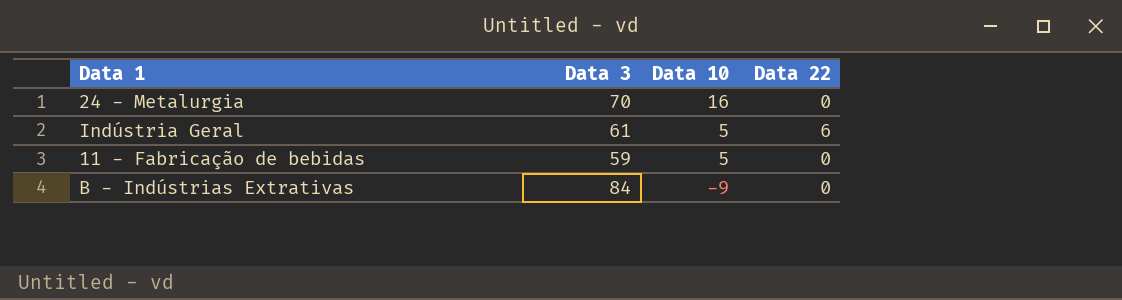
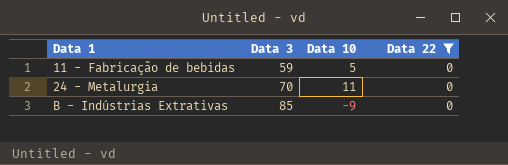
filter: none -> Data 22 = 0
row order: Data 10 descending -> Data 1 ascending
24 - Metalurgia | Data 10: 16 -> 11
B - Indústrias Extrativas | Data 3: 84 -> 85

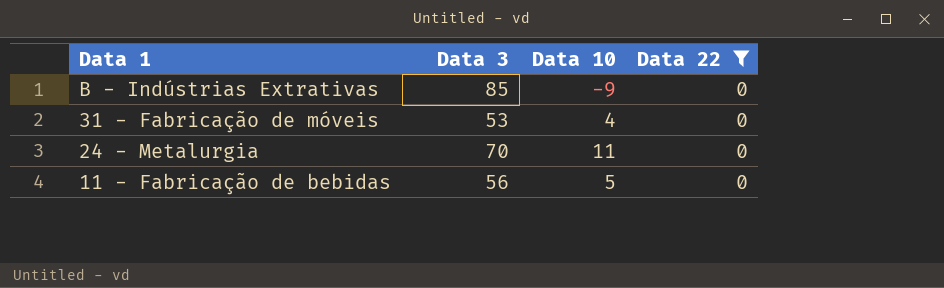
row order: Data 1 ascending -> Data 1 descending
row 31 - Fabricação de móveis: none -> 53 | 4 | 0
11 - Fabricação de bebidas | Data 3: 59 -> 56

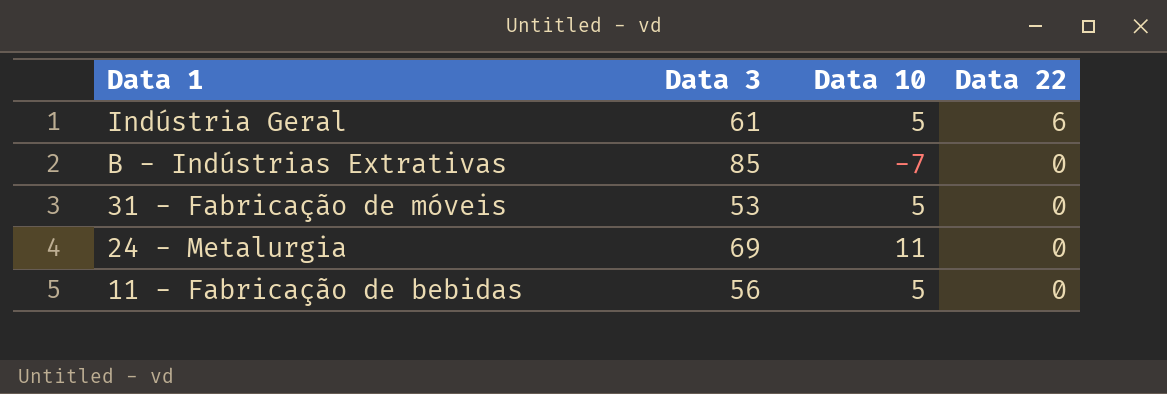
filter: Data 22 = 0 -> none
B - Indústrias Extrativas | Data 10: -9 -> -7
31 - Fabricação de móveis | Data 10: 4 -> 5
24 - Metalurgia | Data 3: 70 -> 69

